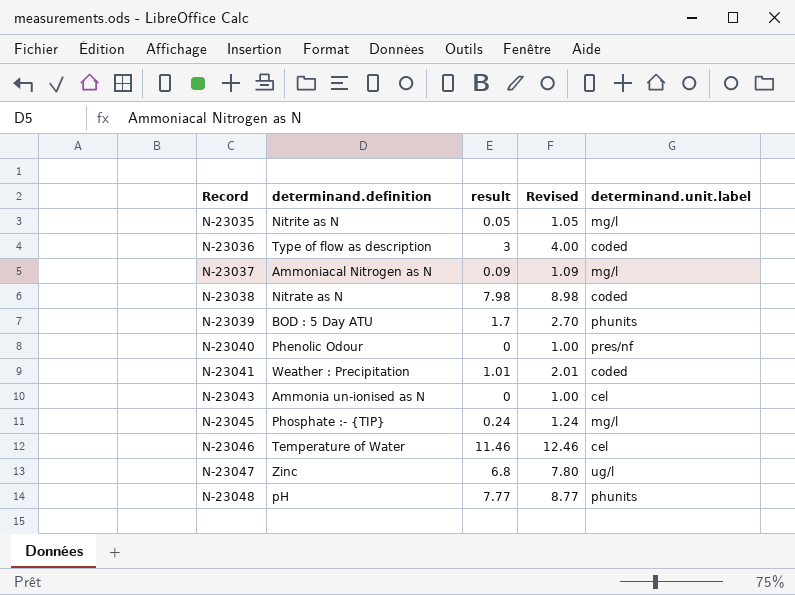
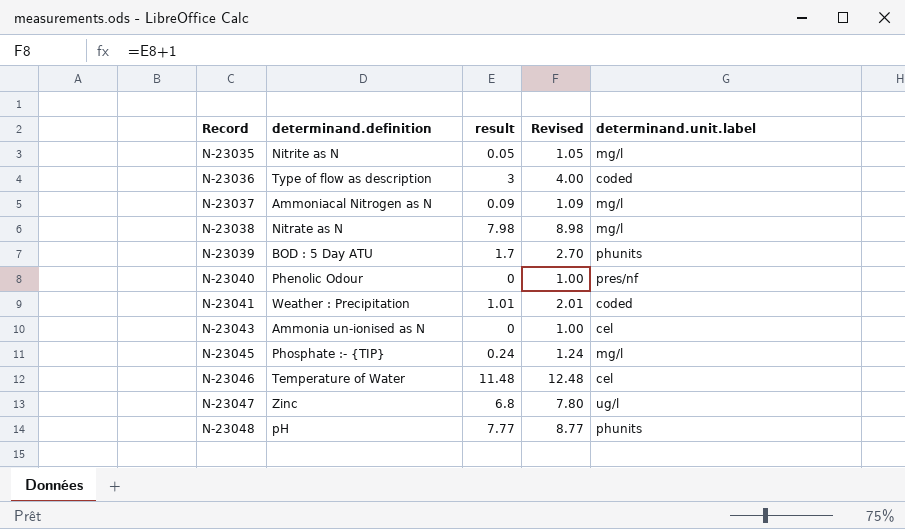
N-23038 | determinand.unit.label: coded -> mg/l
N-23046 | result: 11.46 -> 11.48
N-23046 | Revised: 12.46 -> 12.48

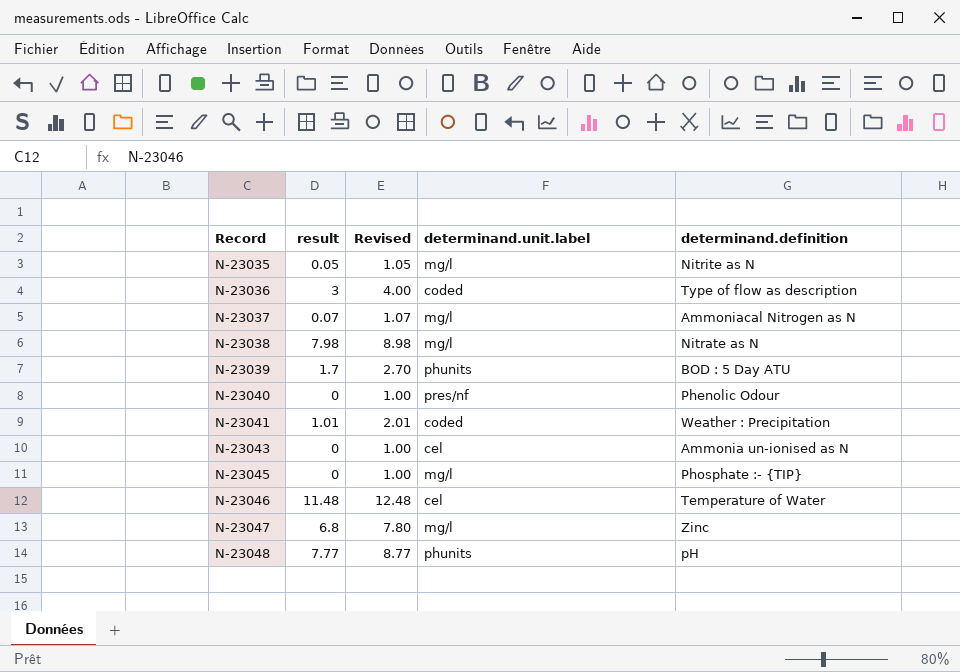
column determinand.definition | position: 2 -> 5
N-23037 | result: 0.09 -> 0.07
N-23037 | Revised: 1.09 -> 1.07
N-23045 | result: 0.24 -> 0
N-23045 | Revised: 1.24 -> 1.00
N-23047 | determinand.unit.label: ug/l -> mg/l

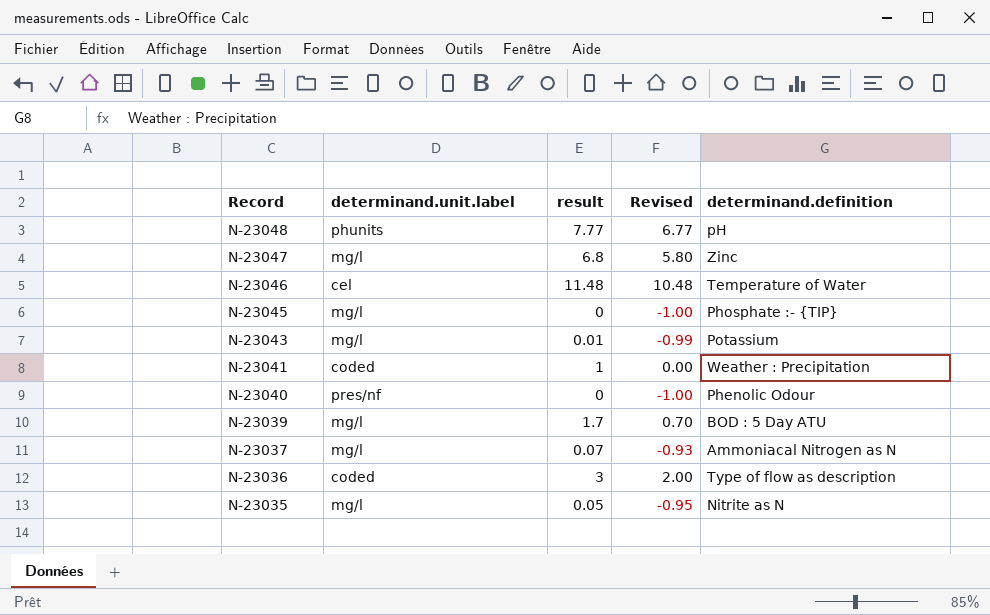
row order: Record ascending -> Record descending
column determinand.unit.label | position: 4 -> 2
column Revised | formula: [result] + 1 -> [result] - 1
row N-23038: 7.98 | 8.98 | mg/l | Nitrate as N -> none
N-23043 | determinand.unit.label: cel -> mg/l
N-23043 | result: 0 -> 0.01
N-23043 | determinand.definition: Ammonia un-ionised as N -> Potassium
N-23041 | result: 1.01 -> 1
N-23039 | determinand.unit.label: phunits -> mg/l

